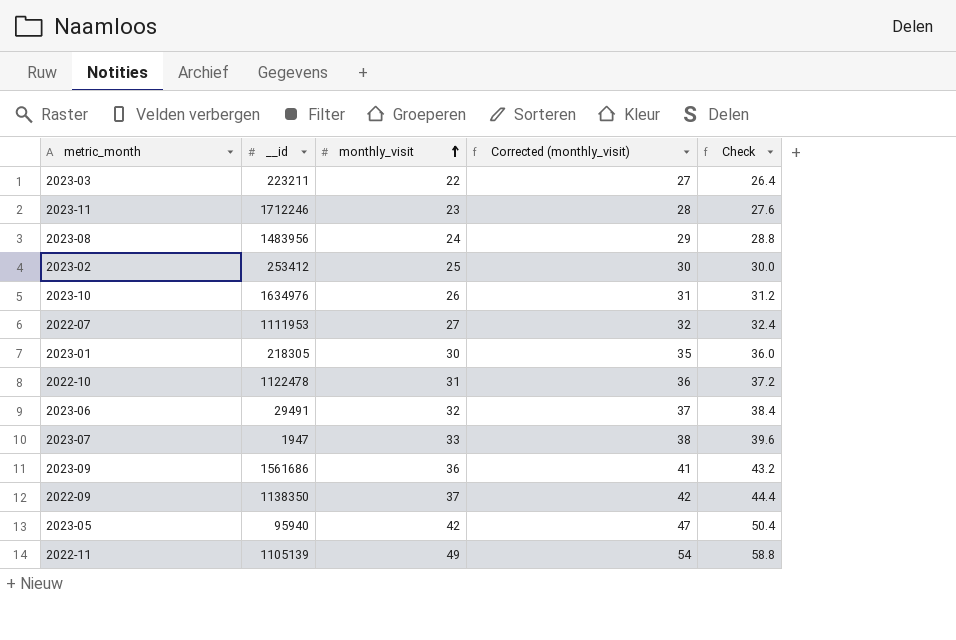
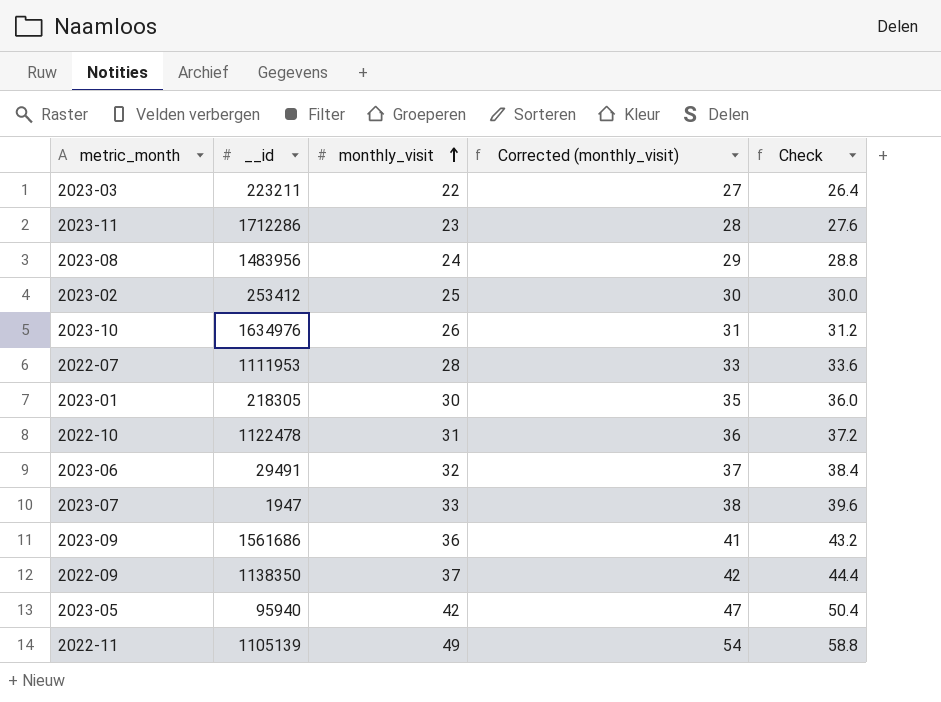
2023-11 | __id: 1712246 -> 1712286
2022-07 | monthly_visit: 27 -> 28
2022-07 | Corrected (monthly_visit): 32 -> 33
2022-07 | Check: 32.4 -> 33.6

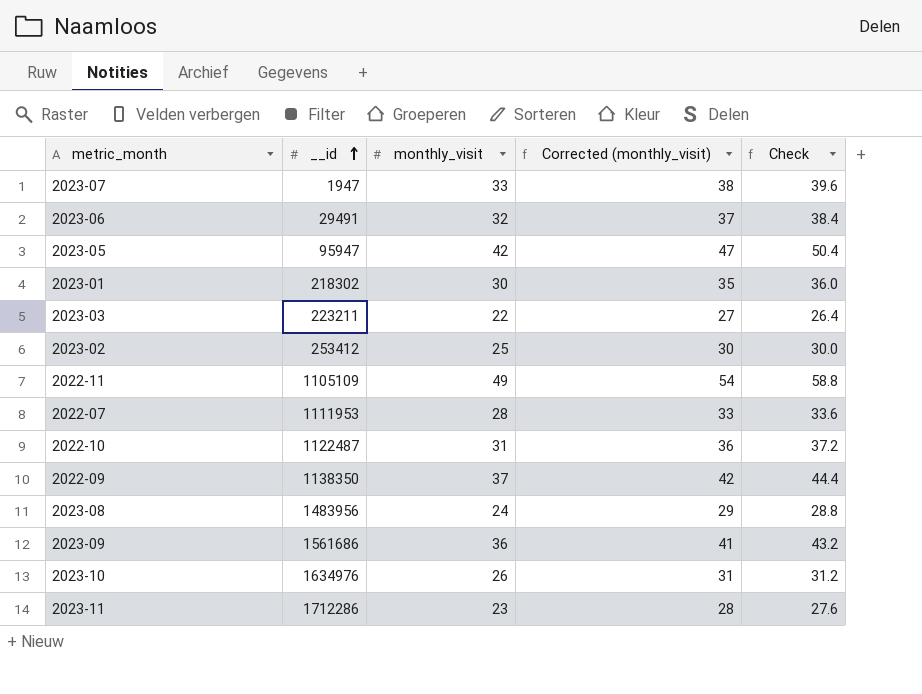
row order: monthly_visit ascending -> __id ascending
2023-05 | __id: 95940 -> 95947
2023-01 | __id: 218305 -> 218302
2022-11 | __id: 1105139 -> 1105109
2022-10 | __id: 1122478 -> 1122487

